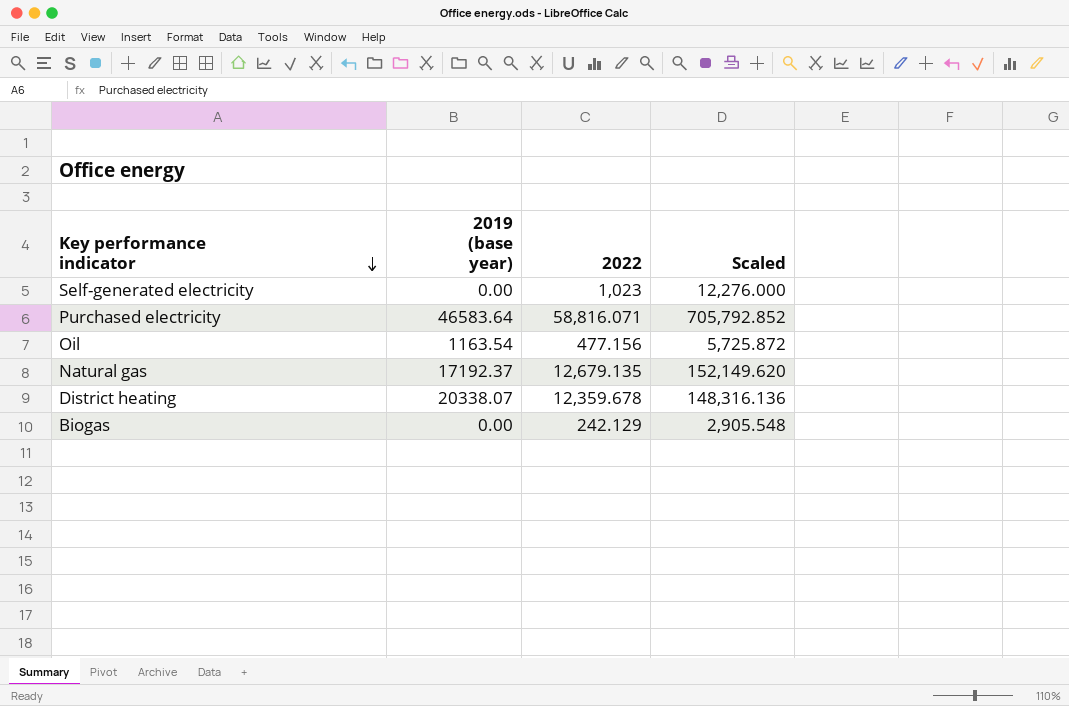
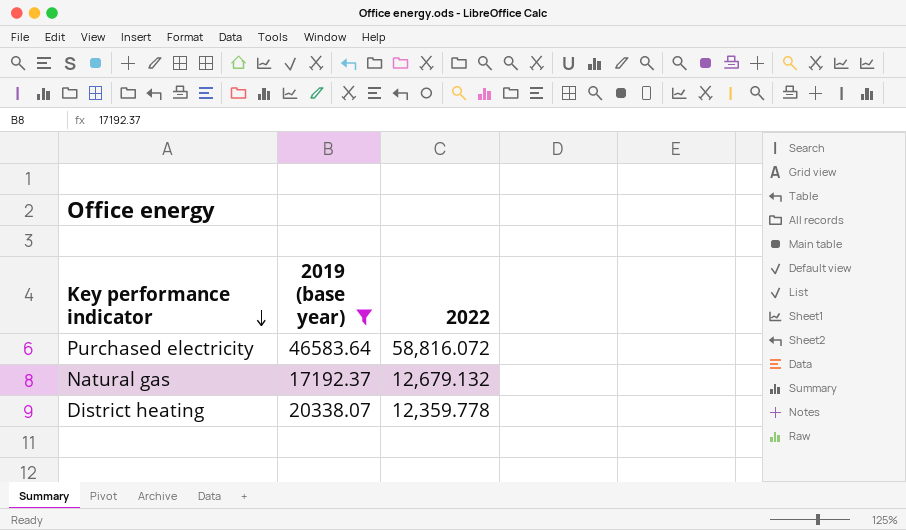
filter: none -> 2019 (base year) >= 17192.37
column Scaled | formula: [2022] * 12 -> none
Purchased electricity | 2022: 58,816.071 -> 58,816.072
Natural gas | 2022: 12,679.135 -> 12,679.132
District heating | 2022: 12,359.678 -> 12,359.778

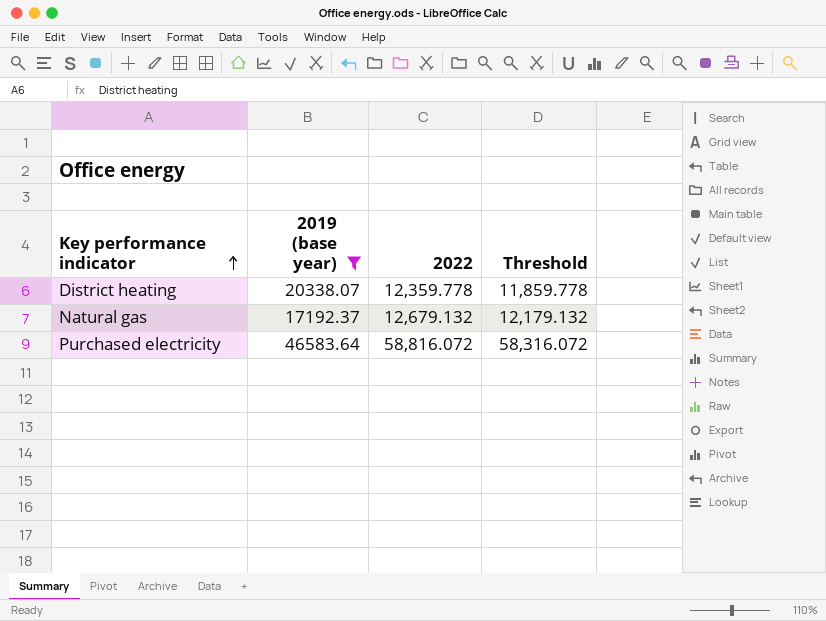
row order: Key performance indicator descending -> Key performance indicator ascending
column Threshold | formula: none -> [2022] - 500

